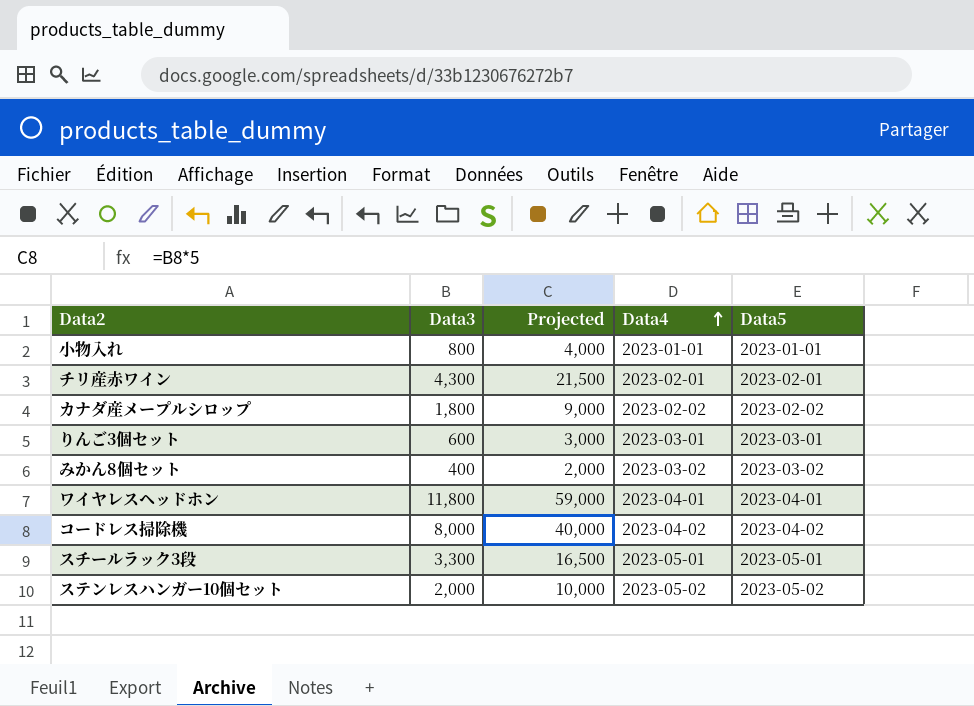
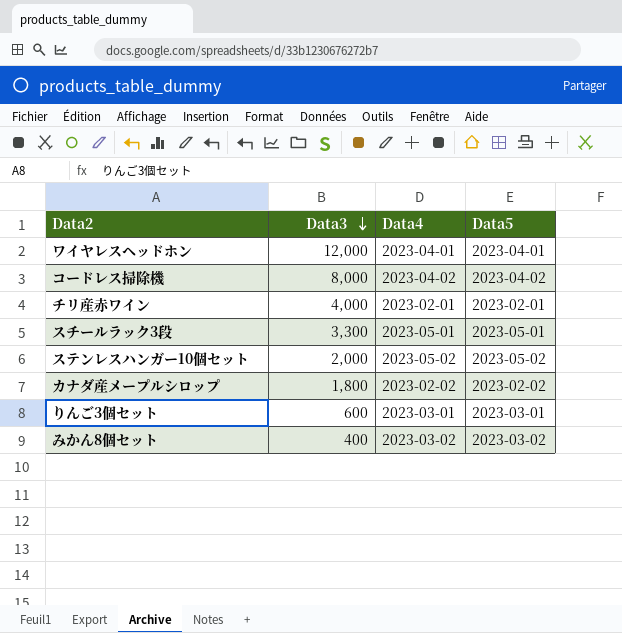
row order: Data4 ascending -> Data3 descending
column Projected | formula: [Data3] * 5 -> none
row 小物入れ: 800 | 4,000 | 2023-01-01 | 2023-01-01 -> none
ワイヤレスヘッドホン | Data3: 11,800 -> 12,000
チリ産赤ワイン | Data3: 4,300 -> 4,000

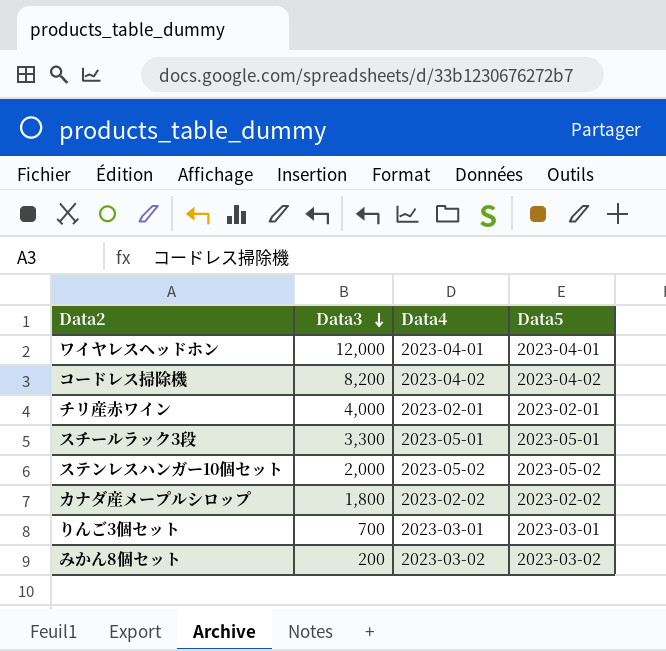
コードレス掃除機 | Data3: 8,000 -> 8,200
りんご3個セット | Data3: 600 -> 700
みかん8個セット | Data3: 400 -> 200

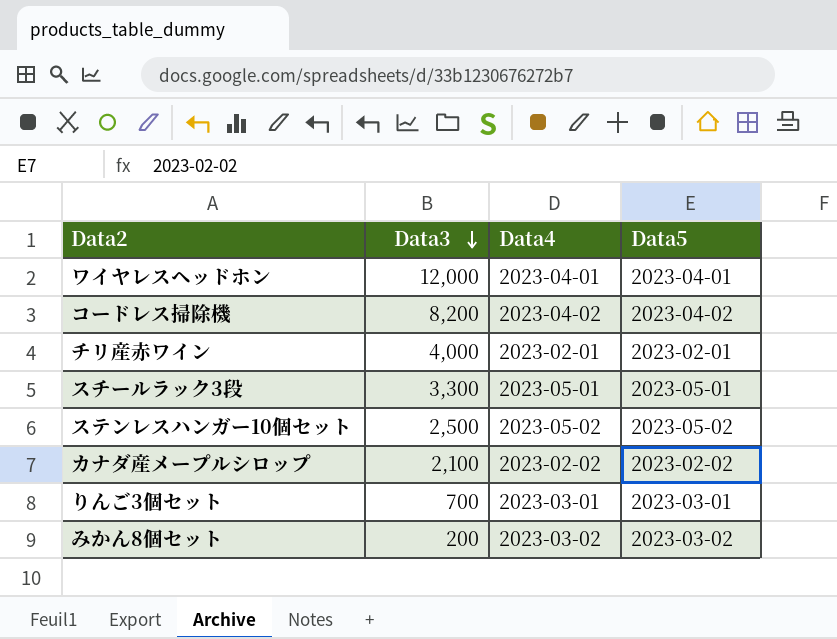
ステンレスハンガー10個セット | Data3: 2,000 -> 2,500
カナダ産メープルシロップ | Data3: 1,800 -> 2,100

